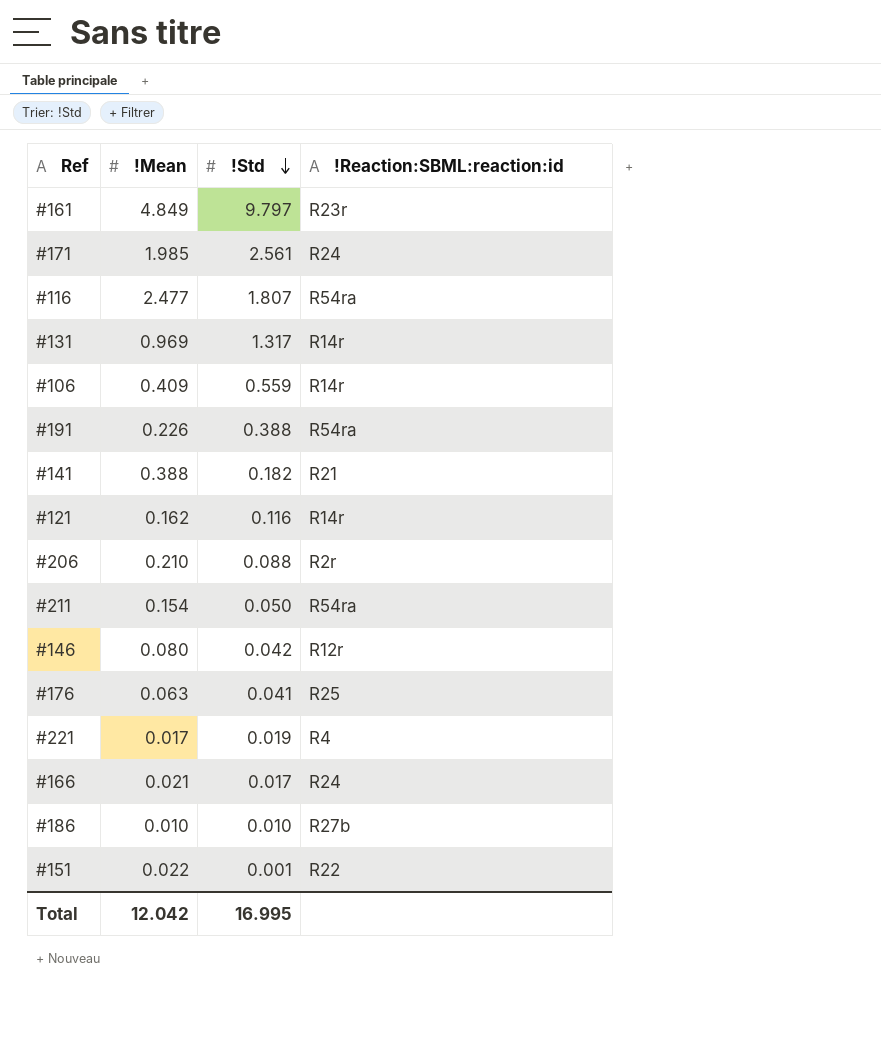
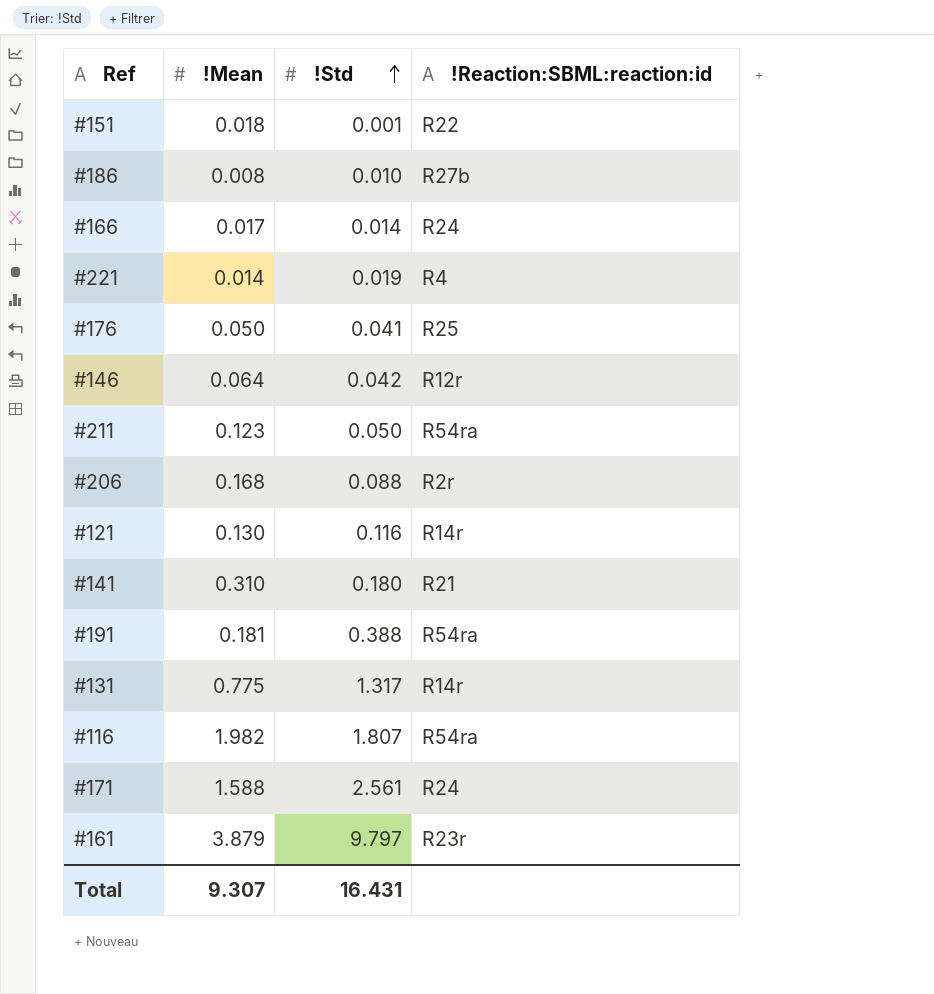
row order: !Std descending -> !Std ascending
row #106: 0.409 | 0.559 | R14r -> none
#151 | !Mean: 0.022 -> 0.018
#186 | !Mean: 0.010 -> 0.008
#166 | !Mean: 0.021 -> 0.017
#166 | !Std: 0.017 -> 0.014
#221 | !Mean: 0.017 -> 0.014
#176 | !Mean: 0.063 -> 0.050
#146 | !Mean: 0.080 -> 0.064
#211 | !Mean: 0.154 -> 0.123
#206 | !Mean: 0.210 -> 0.168
#121 | !Mean: 0.162 -> 0.130
#141 | !Mean: 0.388 -> 0.310
#141 | !Std: 0.182 -> 0.180
#191 | !Mean: 0.226 -> 0.181
#131 | !Mean: 0.969 -> 0.775
#116 | !Mean: 2.477 -> 1.982
#171 | !Mean: 1.985 -> 1.588
#161 | !Mean: 4.849 -> 3.879
Total | !Mean: 12.042 -> 9.307
Total | !Std: 16.995 -> 16.431

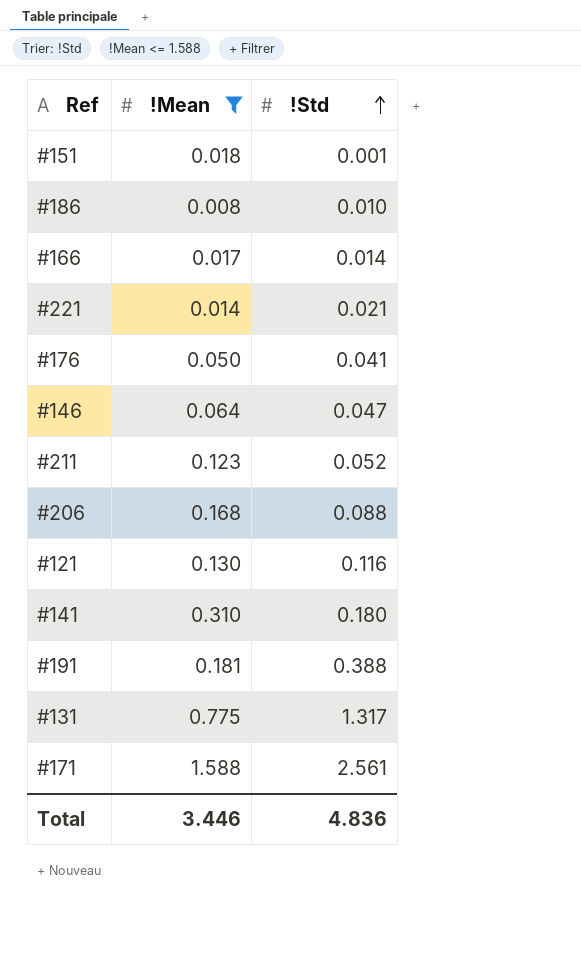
filter: none -> !Mean <= 1.588
column !Reaction:SBML:reaction:id | position: 4 -> none
#221 | !Std: 0.019 -> 0.021
#146 | !Std: 0.042 -> 0.047
#211 | !Std: 0.050 -> 0.052
Total | !Mean: 9.307 -> 3.446
Total | !Std: 16.431 -> 4.836

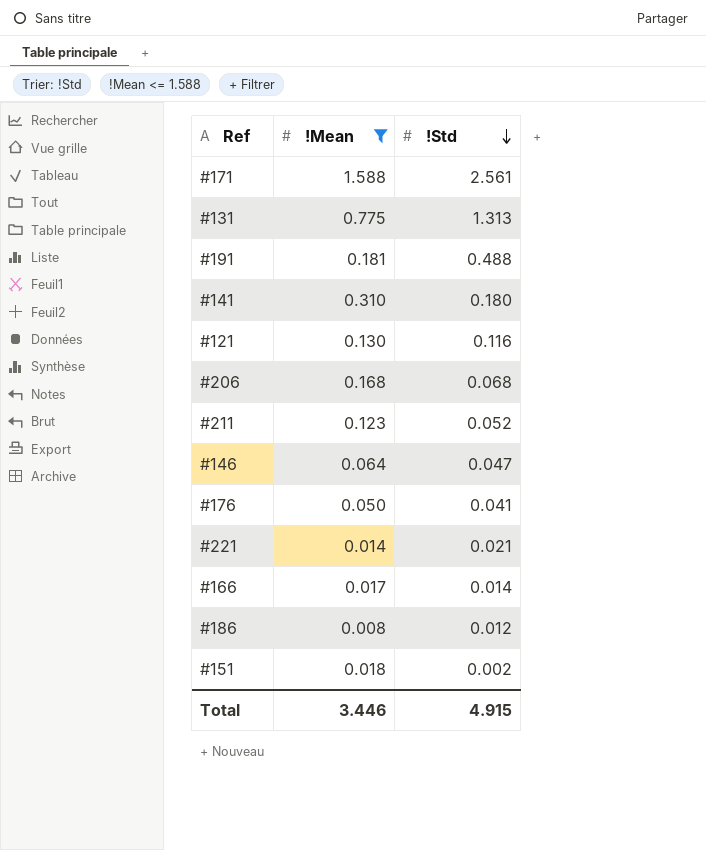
row order: !Std ascending -> !Std descending
#131 | !Std: 1.317 -> 1.313
#191 | !Std: 0.388 -> 0.488
#206 | !Std: 0.088 -> 0.068
#186 | !Std: 0.010 -> 0.012
#151 | !Std: 0.001 -> 0.002
Total | !Std: 4.836 -> 4.915

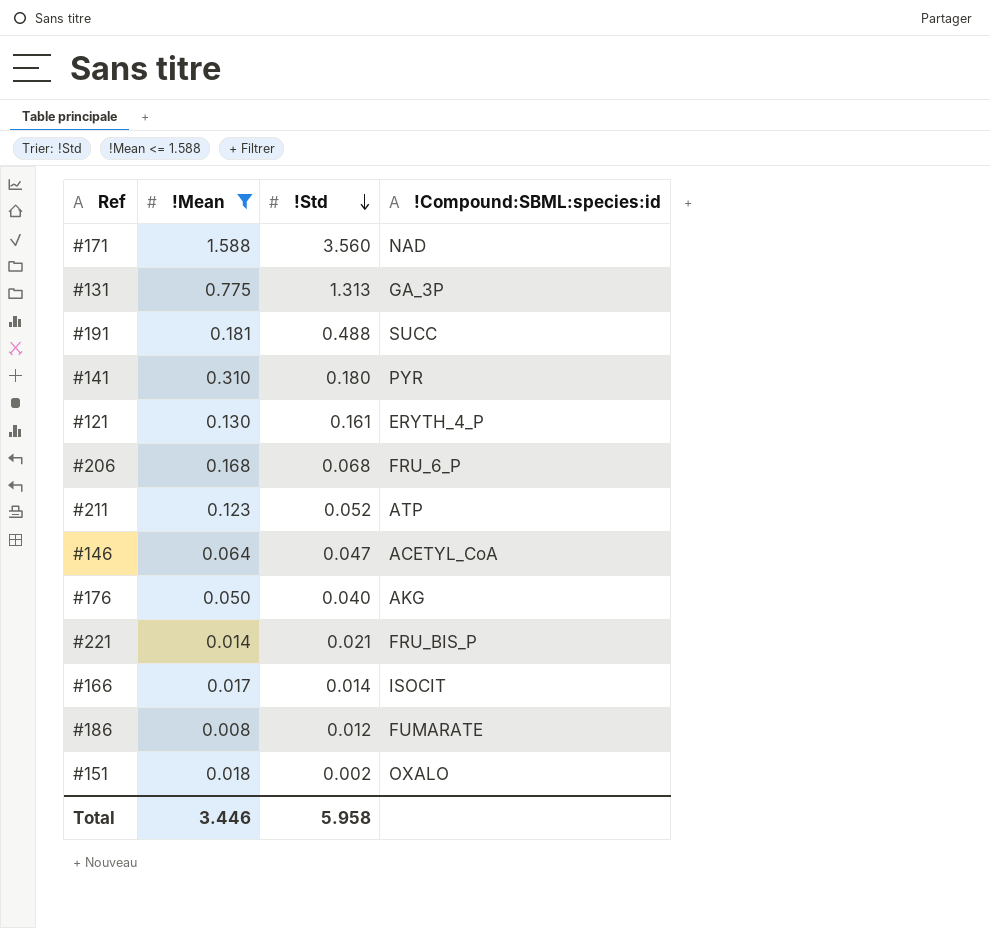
column !Compound:SBML:species:id | position: none -> 4
#171 | !Std: 2.561 -> 3.560
#121 | !Std: 0.116 -> 0.161
#176 | !Std: 0.041 -> 0.040
Total | !Std: 4.915 -> 5.958

